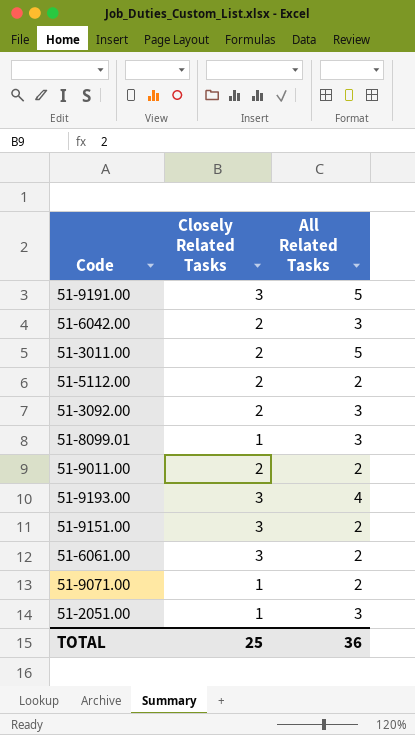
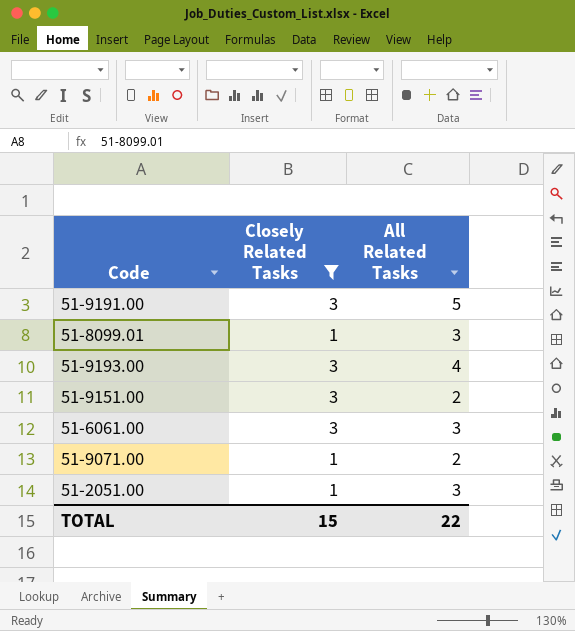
filter: none -> Closely Related Tasks != 2
51-6061.00 | All Related Tasks: 2 -> 3
TOTAL | Closely Related Tasks: 25 -> 15
TOTAL | All Related Tasks: 36 -> 22

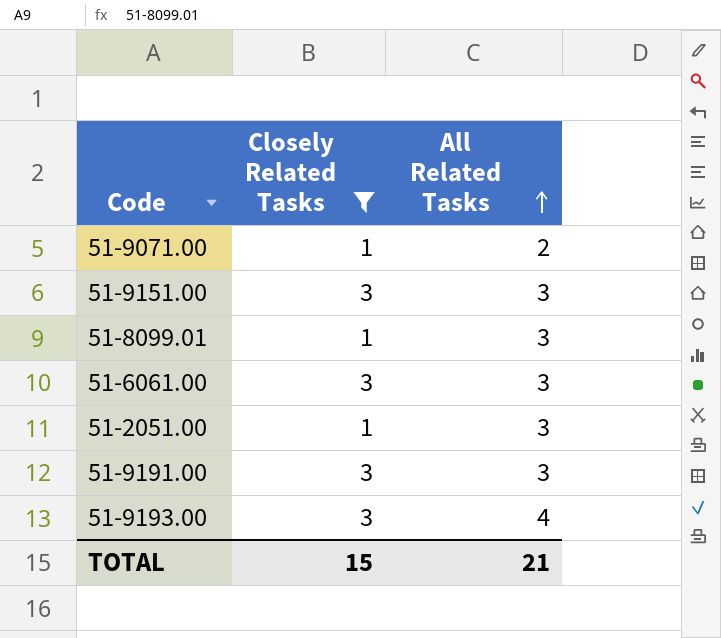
row order: none -> All Related Tasks ascending
51-9151.00 | All Related Tasks: 2 -> 3
51-9191.00 | All Related Tasks: 5 -> 3
TOTAL | All Related Tasks: 22 -> 21

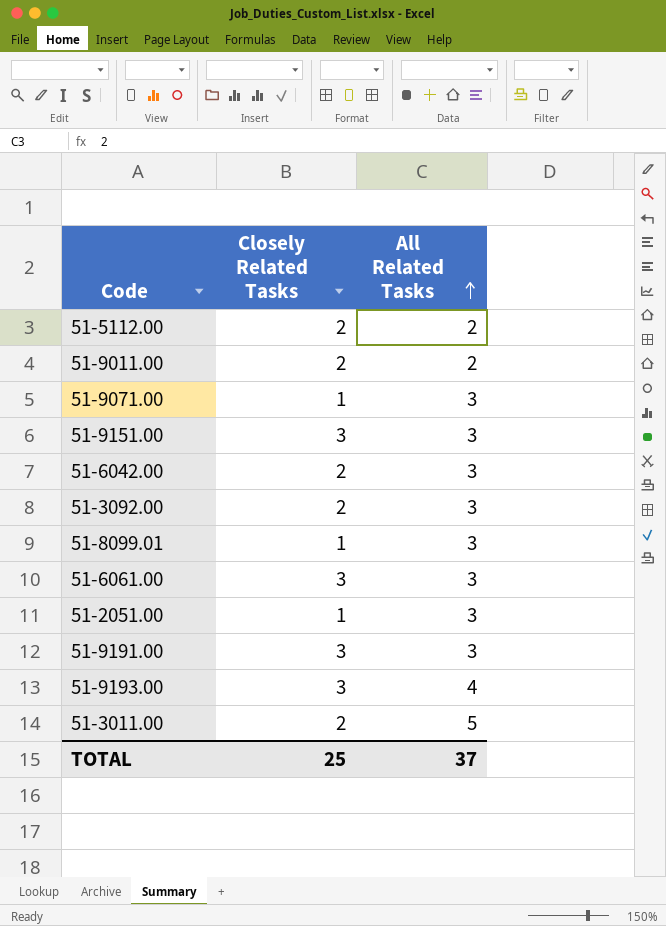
filter: Closely Related Tasks != 2 -> none
51-9071.00 | All Related Tasks: 2 -> 3
TOTAL | Closely Related Tasks: 15 -> 25
TOTAL | All Related Tasks: 21 -> 37

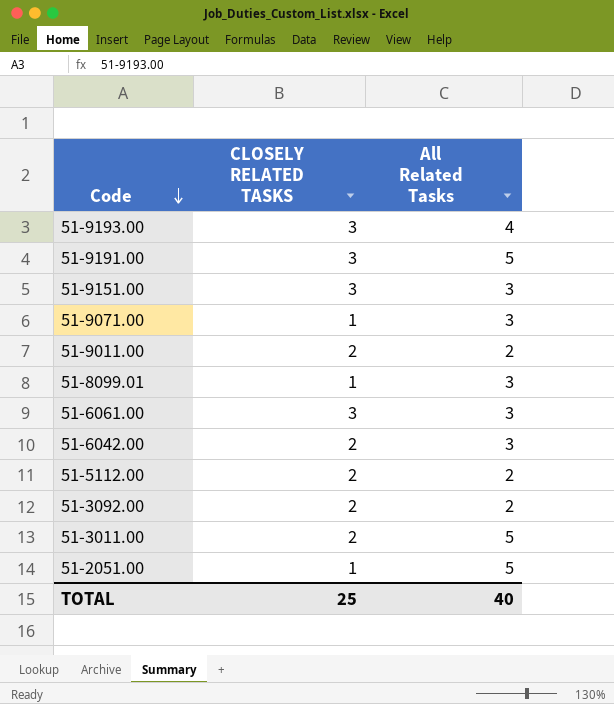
row order: All Related Tasks ascending -> Code descending
column name: Closely Related Tasks -> CLOSELY RELATED TASKS
51-9191.00 | All Related Tasks: 3 -> 5
51-3092.00 | All Related Tasks: 3 -> 2
51-2051.00 | All Related Tasks: 3 -> 5
TOTAL | All Related Tasks: 37 -> 40

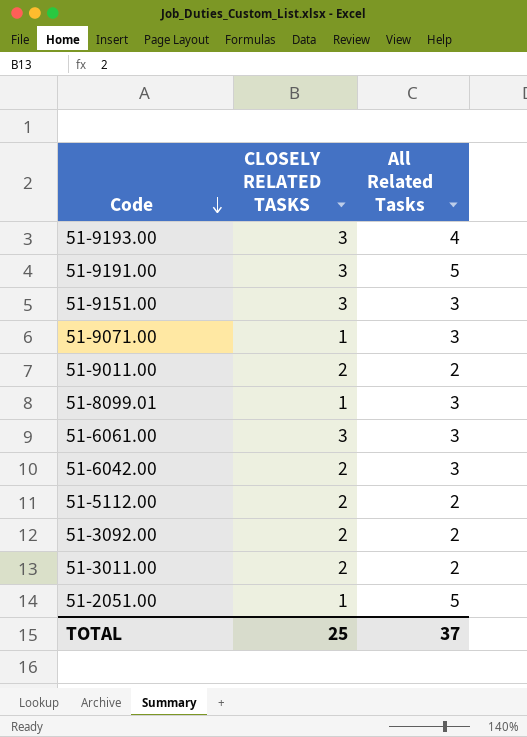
51-3011.00 | All Related Tasks: 5 -> 2
TOTAL | All Related Tasks: 40 -> 37

